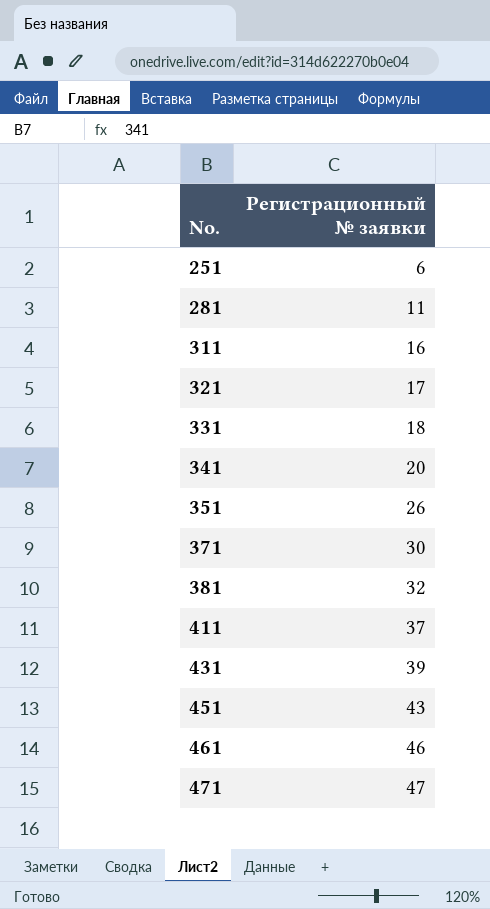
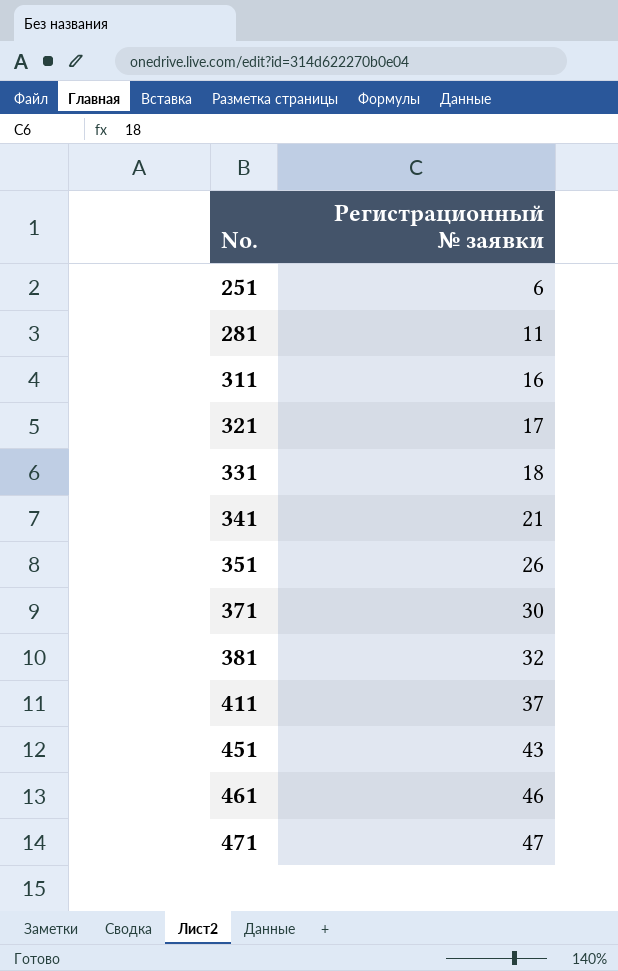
row 431: 39 -> none
341 | Регистрационный № заявки: 20 -> 21

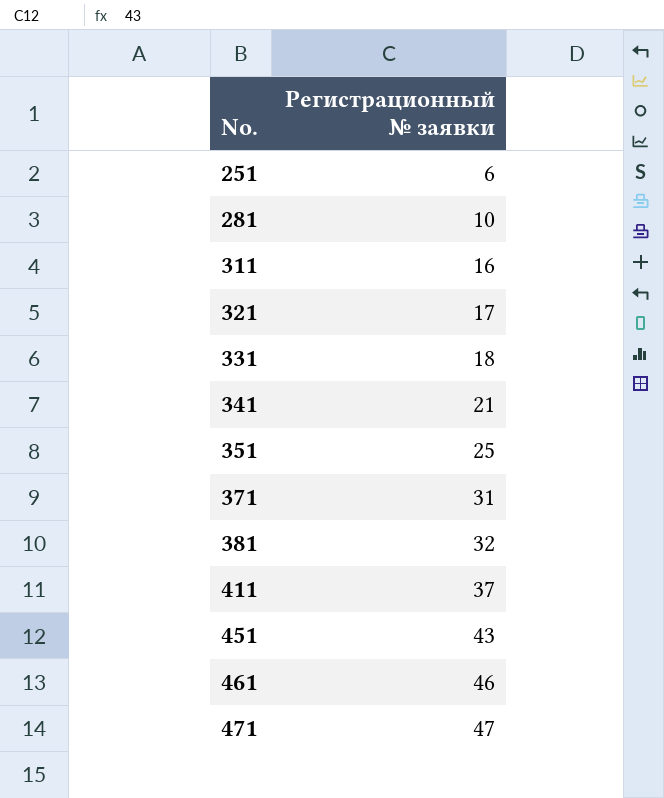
281 | Регистрационный № заявки: 11 -> 10
351 | Регистрационный № заявки: 26 -> 25
371 | Регистрационный № заявки: 30 -> 31

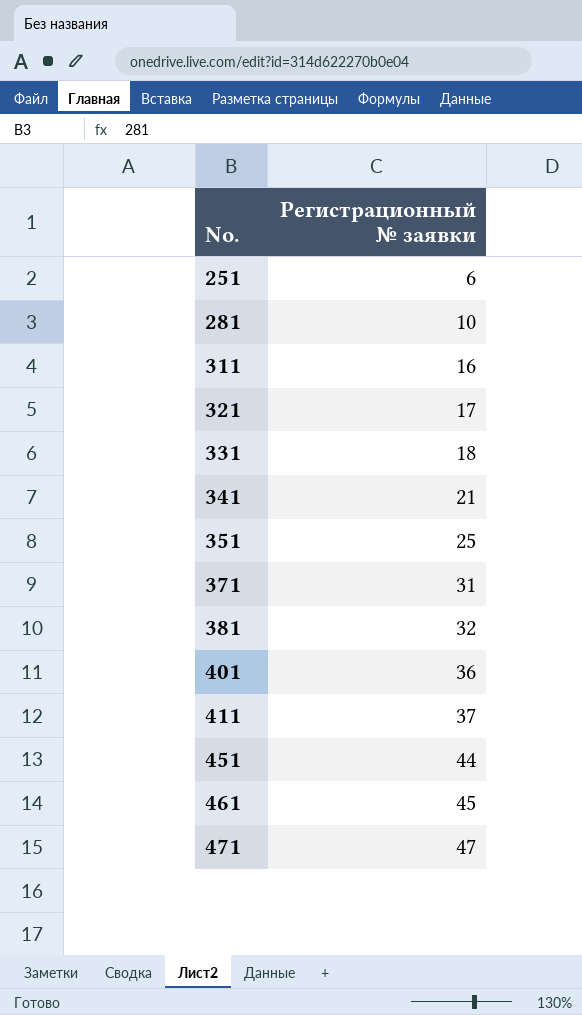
row 401: none -> 36
451 | Регистрационный № заявки: 43 -> 44
461 | Регистрационный № заявки: 46 -> 45

